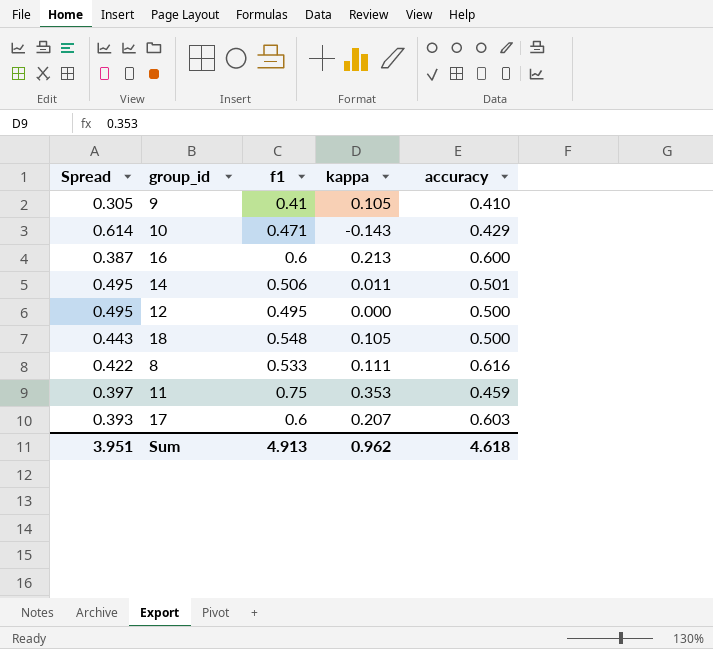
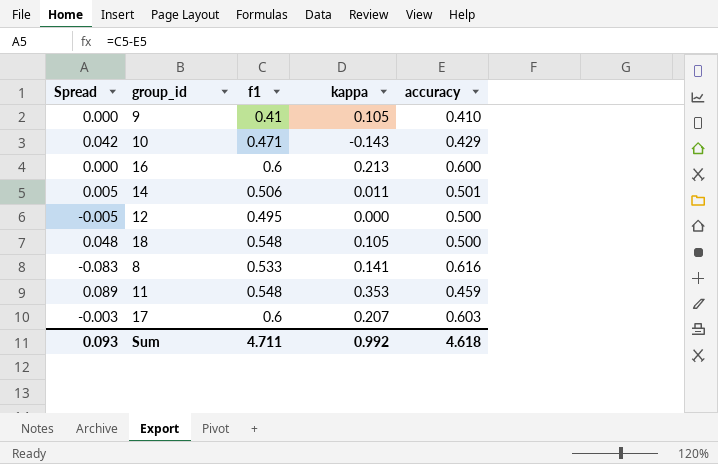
column Spread | formula: [f1] - [kappa] -> [f1] - [accuracy]
8 | kappa: 0.111 -> 0.141
11 | f1: 0.75 -> 0.548
Sum | Spread: 3.951 -> 0.093
Sum | f1: 4.913 -> 4.711
Sum | kappa: 0.962 -> 0.992

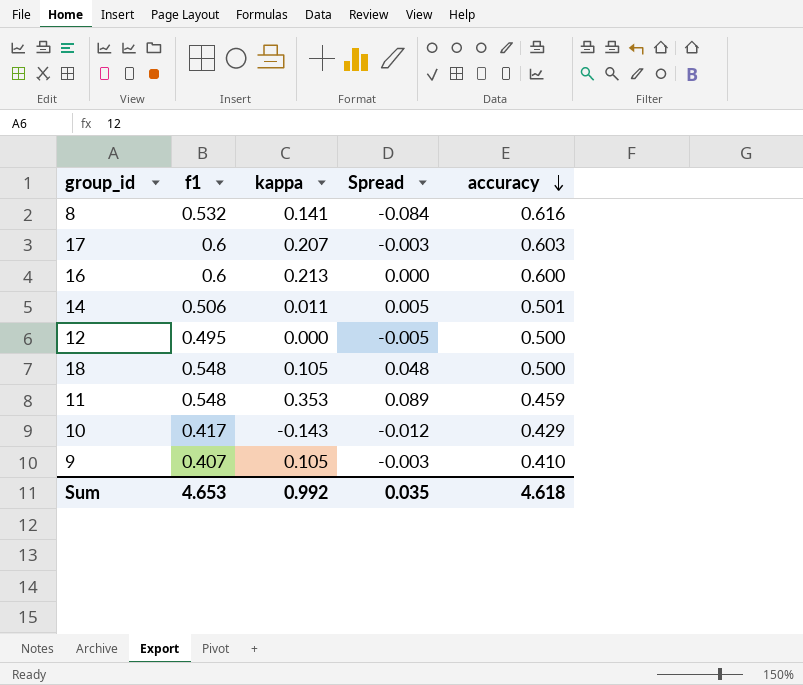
row order: none -> accuracy descending
column Spread | position: 1 -> 4
8 | f1: 0.533 -> 0.532
8 | Spread: -0.083 -> -0.084
10 | f1: 0.471 -> 0.417
10 | Spread: 0.042 -> -0.012
9 | f1: 0.41 -> 0.407
9 | Spread: 0.000 -> -0.003
Sum | f1: 4.711 -> 4.653
Sum | Spread: 0.093 -> 0.035

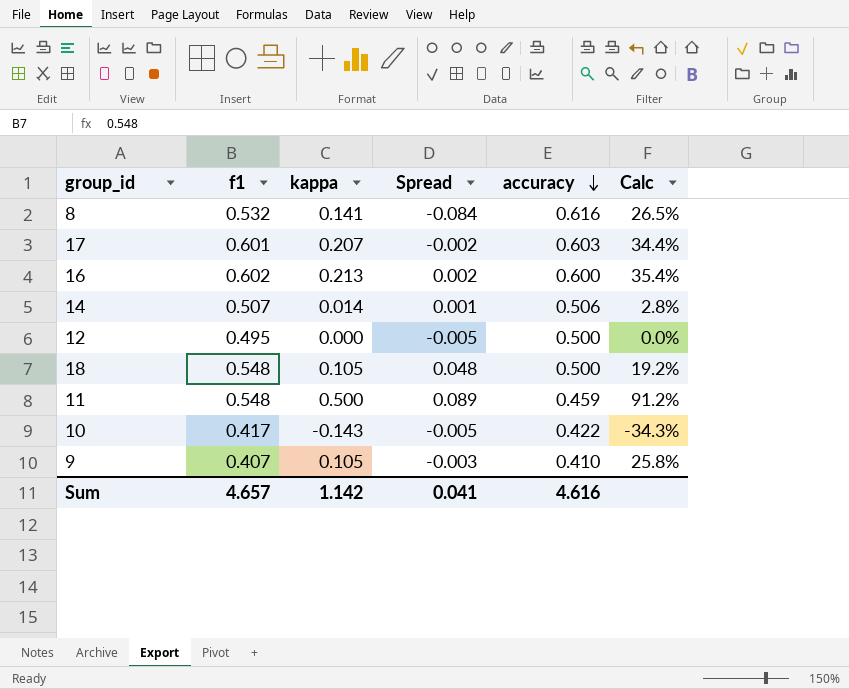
column Calc | formula: none -> [kappa] / [f1]
17 | f1: 0.6 -> 0.601
17 | Spread: -0.003 -> -0.002
16 | f1: 0.6 -> 0.602
16 | Spread: 0.000 -> 0.002
14 | f1: 0.506 -> 0.507
14 | kappa: 0.011 -> 0.014
14 | Spread: 0.005 -> 0.001
14 | accuracy: 0.501 -> 0.506
11 | kappa: 0.353 -> 0.500
10 | Spread: -0.012 -> -0.005
10 | accuracy: 0.429 -> 0.422
Sum | f1: 4.653 -> 4.657
Sum | kappa: 0.992 -> 1.142
Sum | Spread: 0.035 -> 0.041
Sum | accuracy: 4.618 -> 4.616

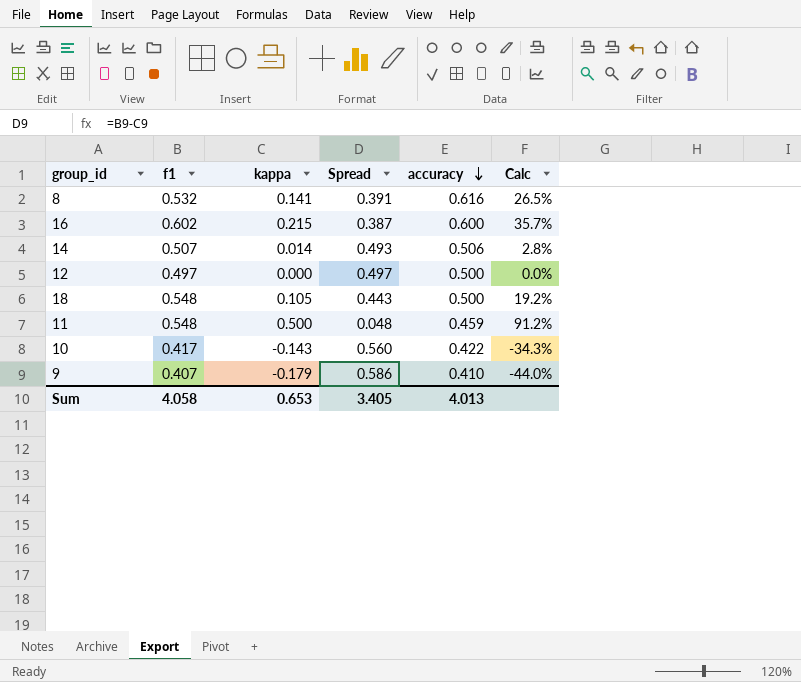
column Spread | formula: [f1] - [accuracy] -> [f1] - [kappa]
row 17: 0.601 | 0.207 | -0.002 | 0.603 | 34.4% -> none
16 | kappa: 0.213 -> 0.215
16 | Calc: 35.4% -> 35.7%
12 | f1: 0.495 -> 0.497
9 | kappa: 0.105 -> -0.179
9 | Calc: 25.8% -> -44.0%
Sum | f1: 4.657 -> 4.058
Sum | kappa: 1.142 -> 0.653
Sum | Spread: 0.041 -> 3.405
Sum | accuracy: 4.616 -> 4.013

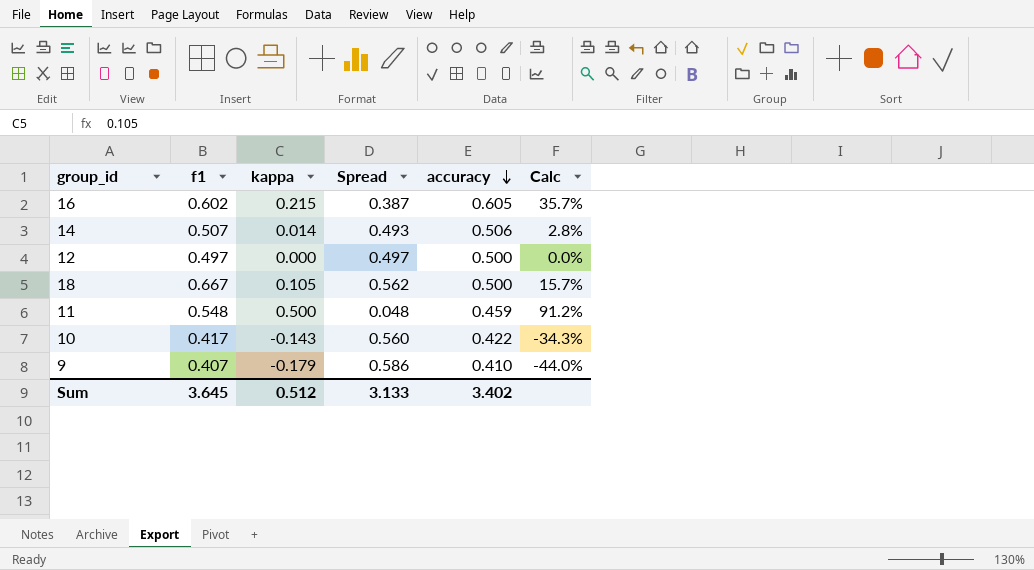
row 8: 0.532 | 0.141 | 0.391 | 0.616 | 26.5% -> none
16 | accuracy: 0.600 -> 0.605
18 | f1: 0.548 -> 0.667
18 | Spread: 0.443 -> 0.562
18 | Calc: 19.2% -> 15.7%
Sum | f1: 4.058 -> 3.645
Sum | kappa: 0.653 -> 0.512
Sum | Spread: 3.405 -> 3.133
Sum | accuracy: 4.013 -> 3.402

